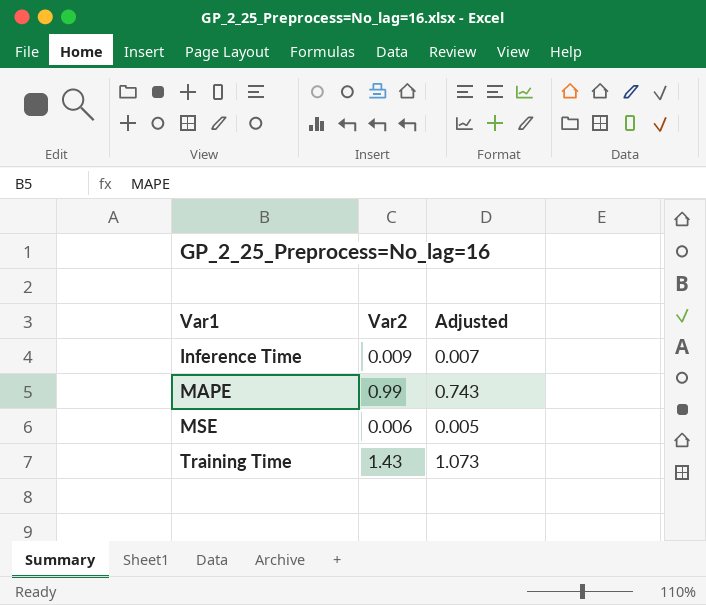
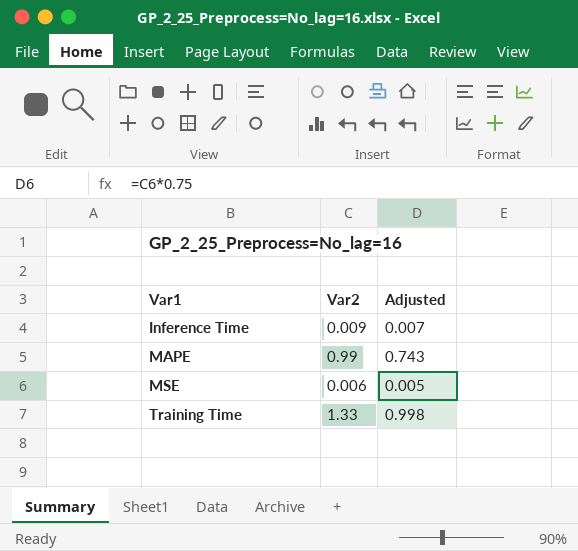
Training Time | Var2: 1.43 -> 1.33
Training Time | Adjusted: 1.073 -> 0.998

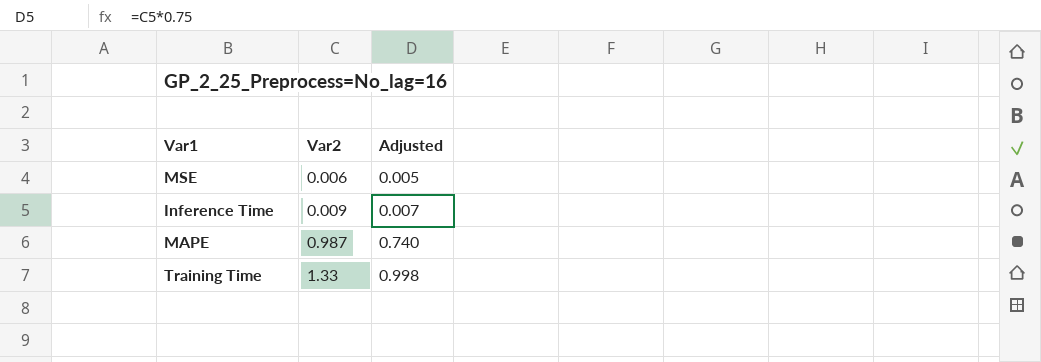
row order: Var1 ascending -> Var2 ascending
MAPE | Var2: 0.99 -> 0.987
MAPE | Adjusted: 0.743 -> 0.740

